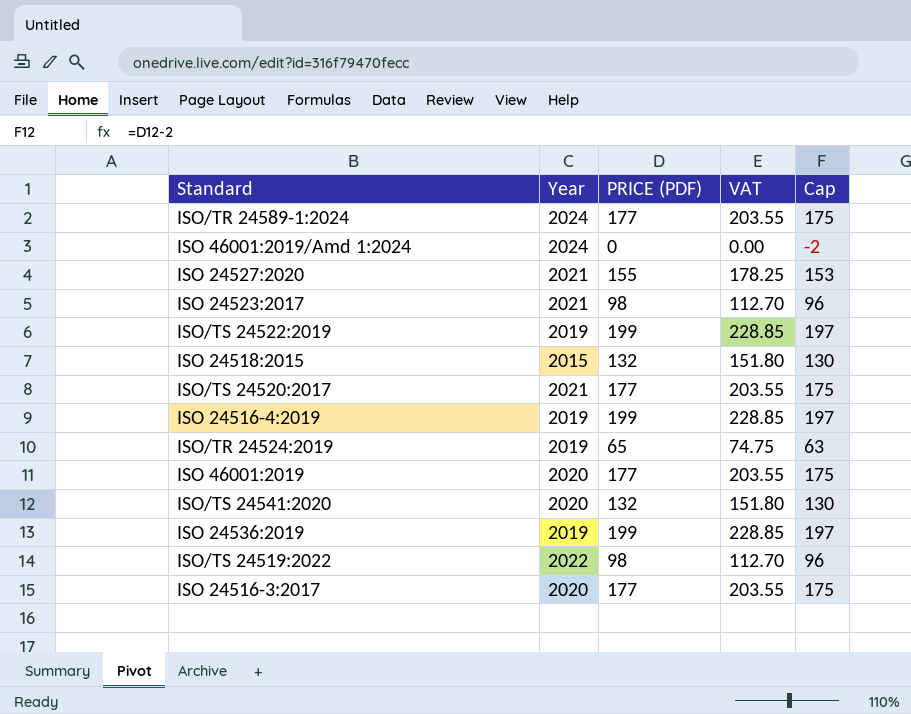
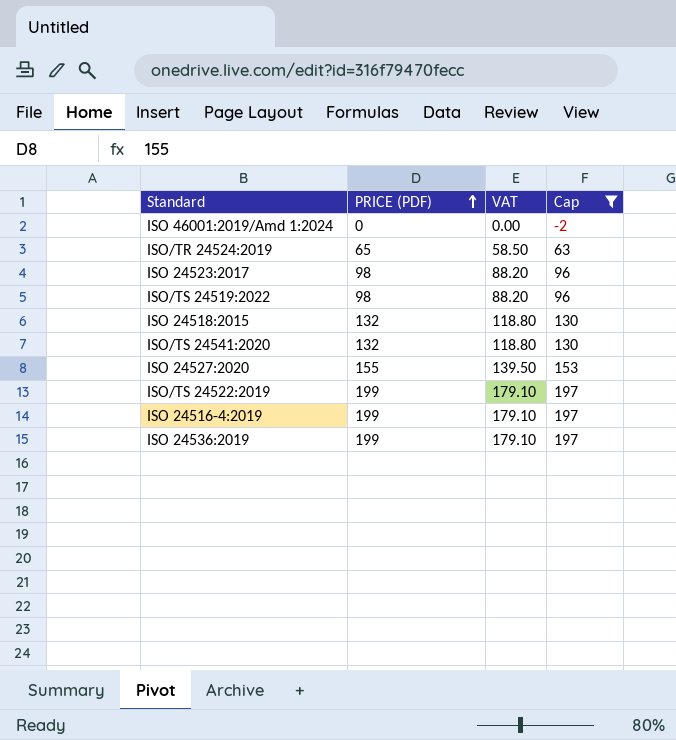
filter: none -> Cap != 175
row order: none -> PRICE (PDF) ascending
column Year | position: 2 -> none
column VAT | formula: [PRICE (PDF)] * 1.15 -> [PRICE (PDF)] * 0.9

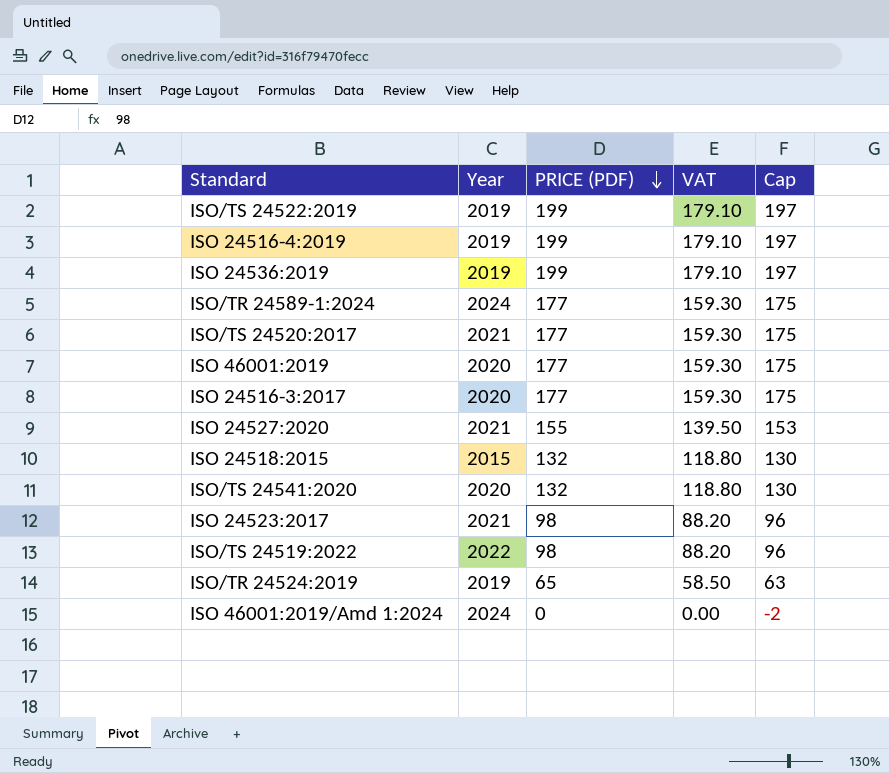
filter: Cap != 175 -> none
row order: PRICE (PDF) ascending -> PRICE (PDF) descending
column Year | position: none -> 2

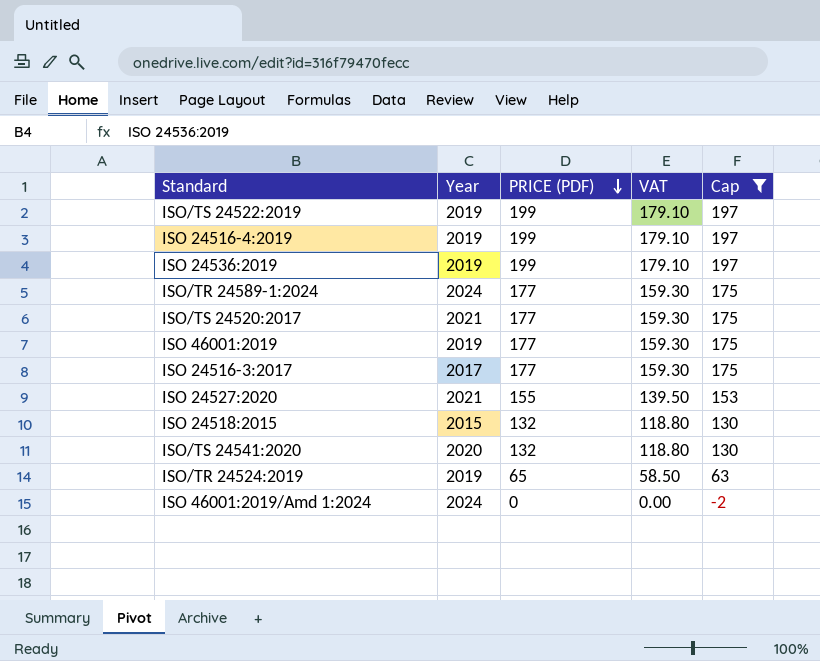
filter: none -> Cap != 96
ISO 46001:2019 | Year: 2020 -> 2019
ISO 24516-3:2017 | Year: 2020 -> 2017

